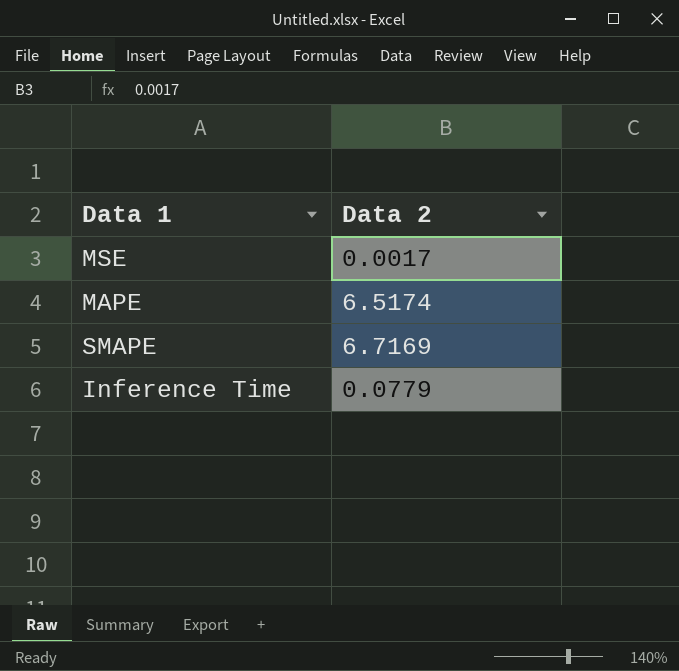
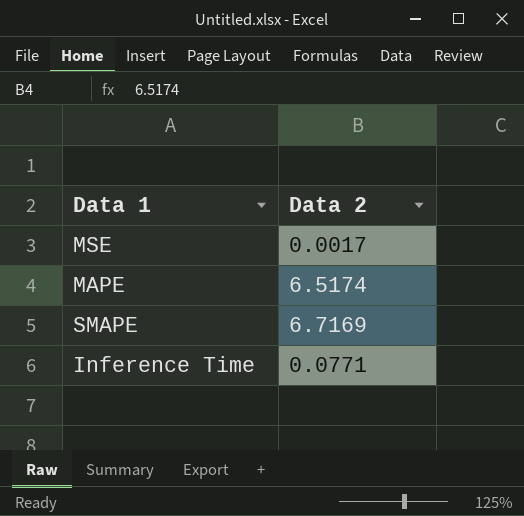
Inference Time | Data 2: 0.0779 -> 0.0771

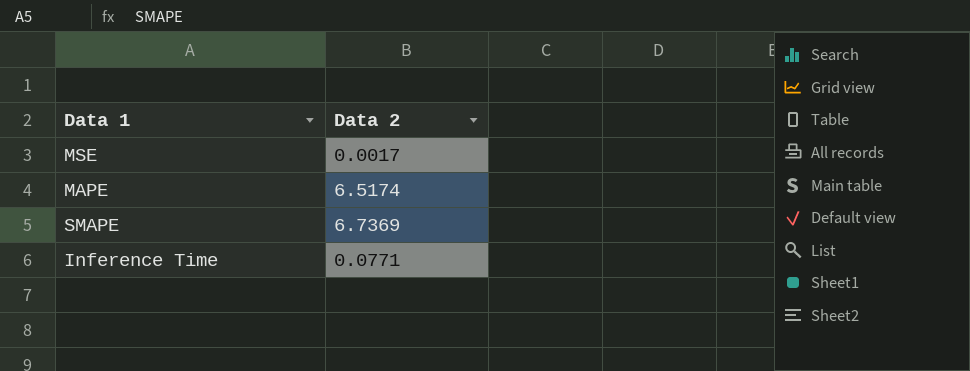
SMAPE | Data 2: 6.7169 -> 6.7369

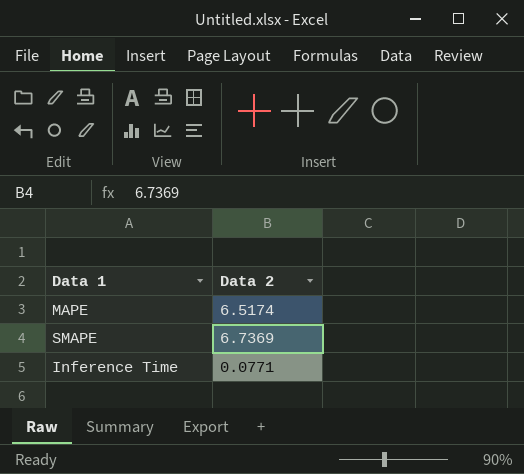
row MSE: 0.0017 -> none

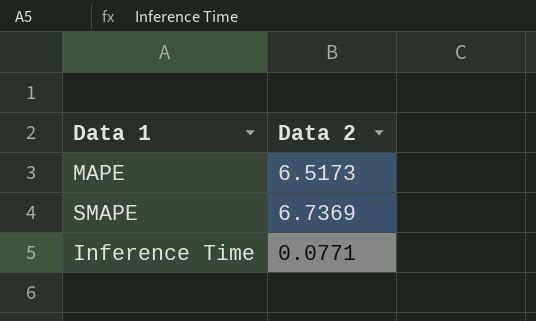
MAPE | Data 2: 6.5174 -> 6.5173

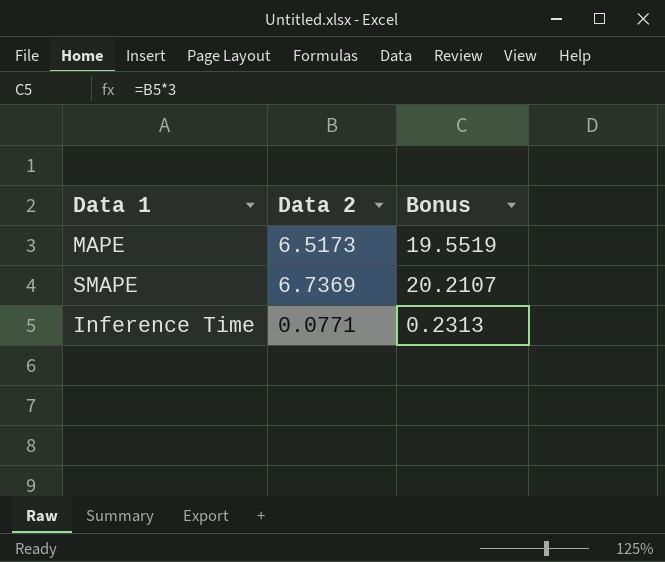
column Bonus | formula: none -> [Data 2] * 3

